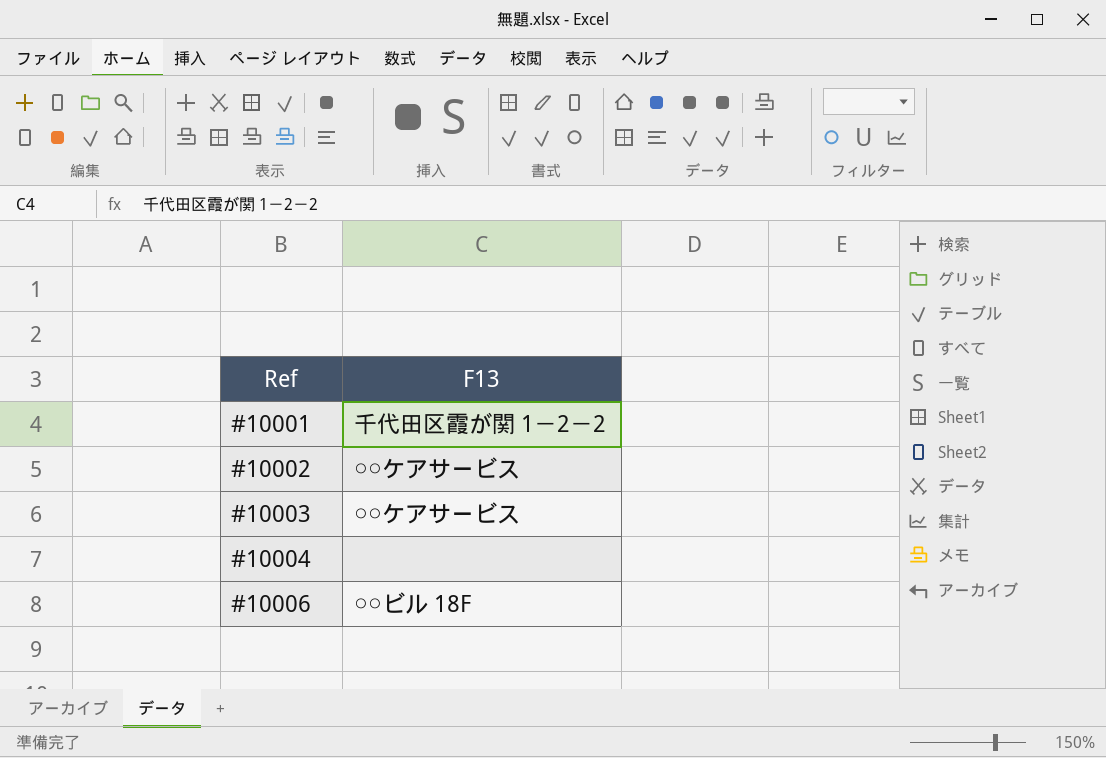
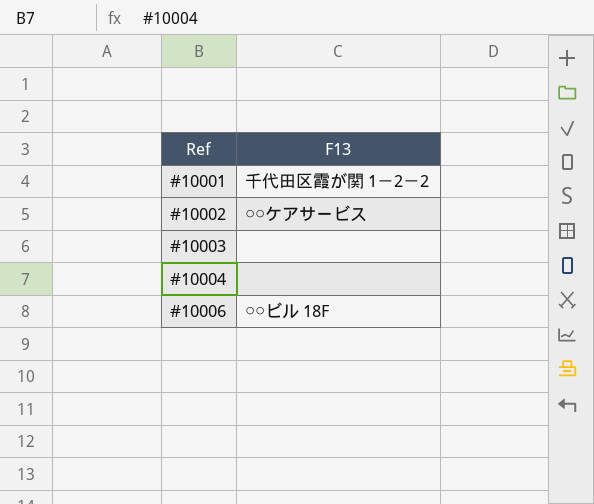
#10003 | F13: ○○ケアサービス -> none

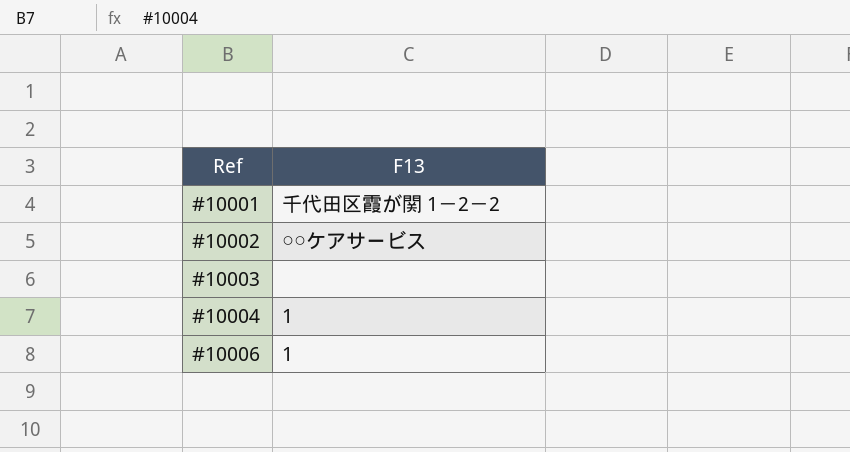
#10004 | F13: none -> 1
#10006 | F13: ○○ビル 18F -> 1

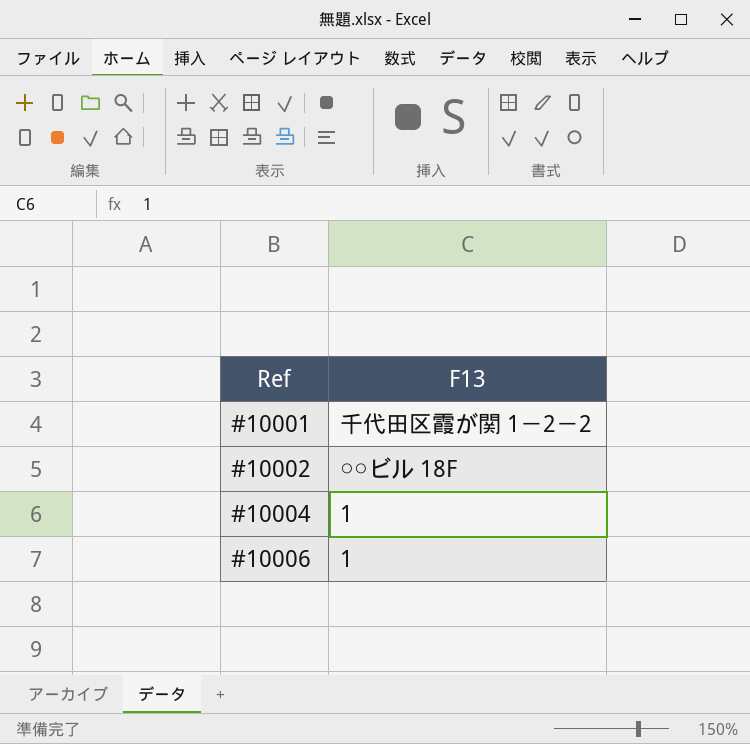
row #10003: none -> none
#10002 | F13: ○○ケアサービス -> ○○ビル 18F

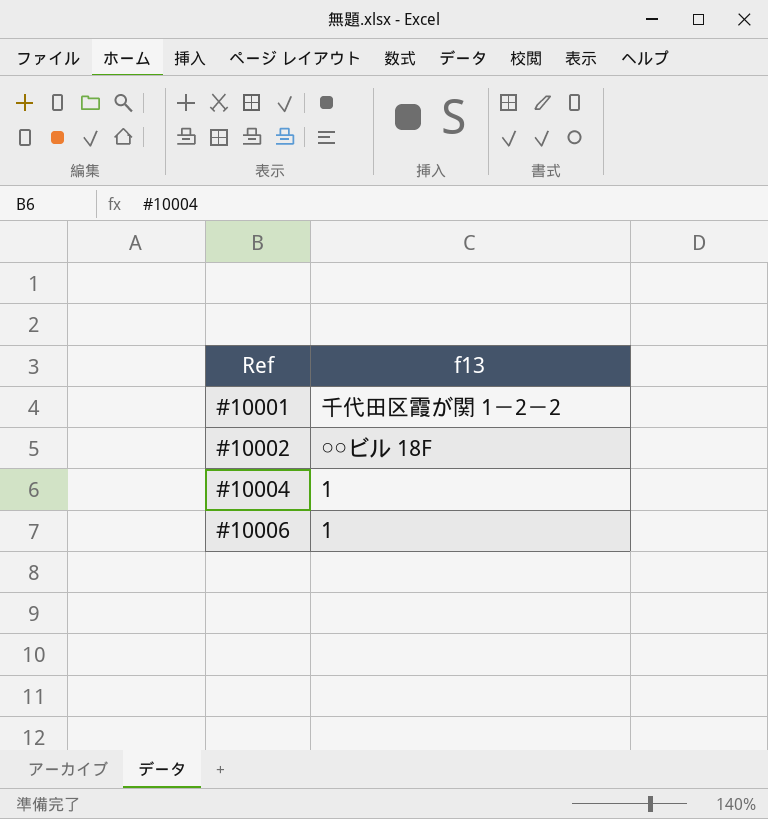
column name: F13 -> f13

